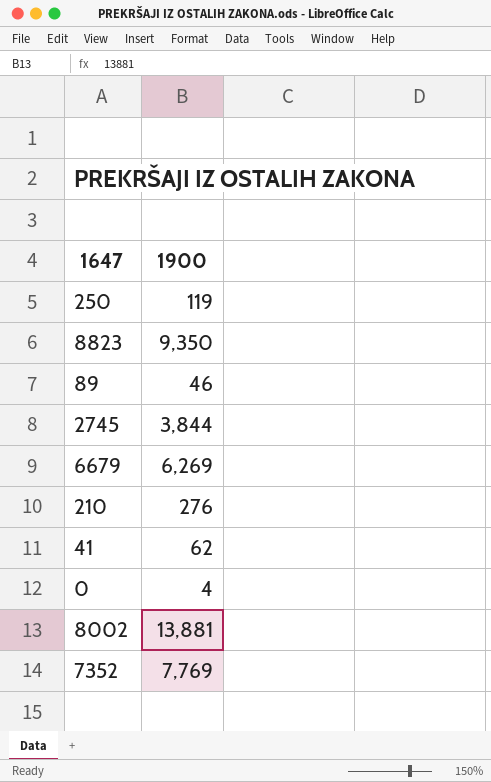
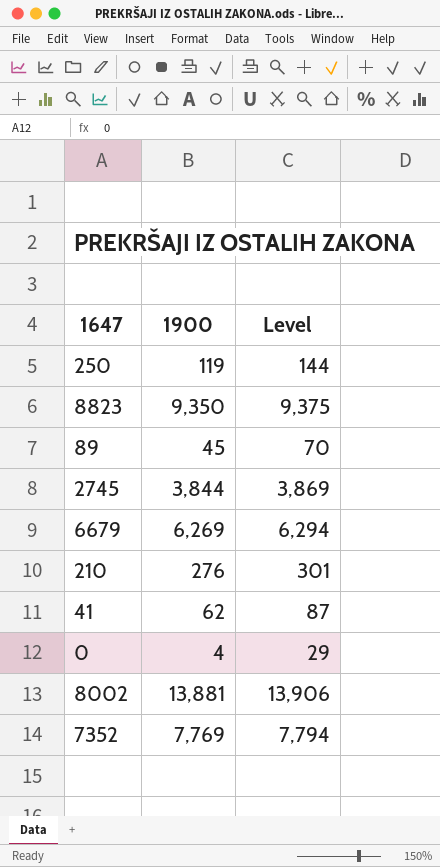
column Level | formula: none -> [1900] + 25
89 | 1900: 46 -> 45

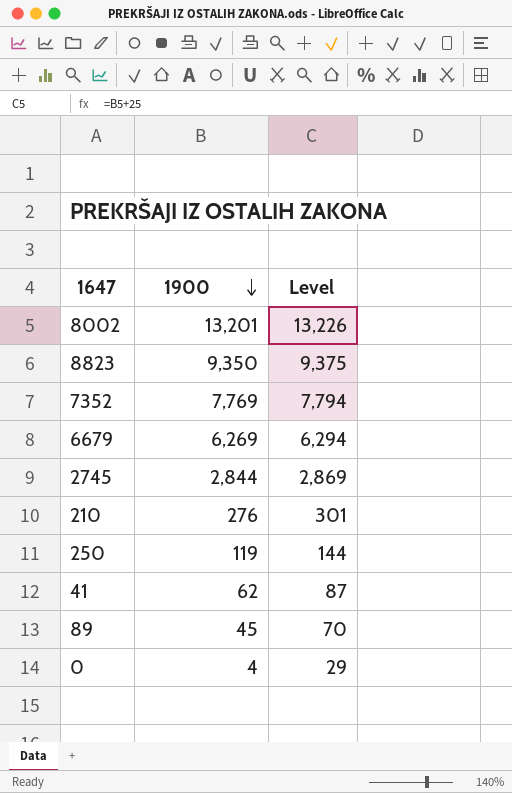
row order: none -> 1900 descending
8002 | 1900: 13,881 -> 13,201
8002 | Level: 13,906 -> 13,226
2745 | 1900: 3,844 -> 2,844
2745 | Level: 3,869 -> 2,869

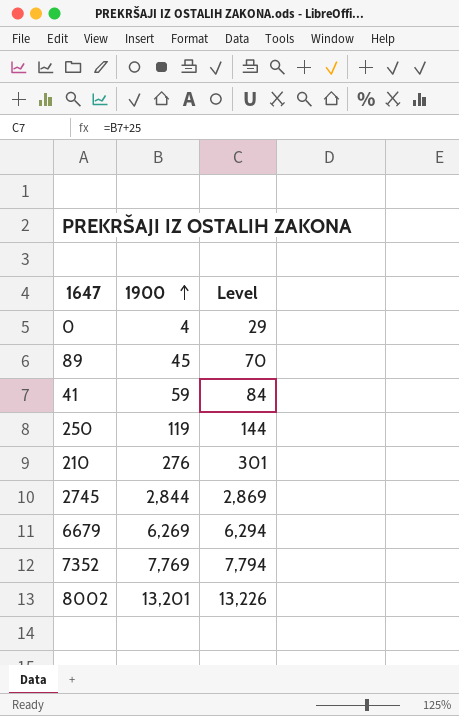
row order: 1900 descending -> 1900 ascending
row 8823: 9,350 | 9,375 -> none
41 | 1900: 62 -> 59
41 | Level: 87 -> 84

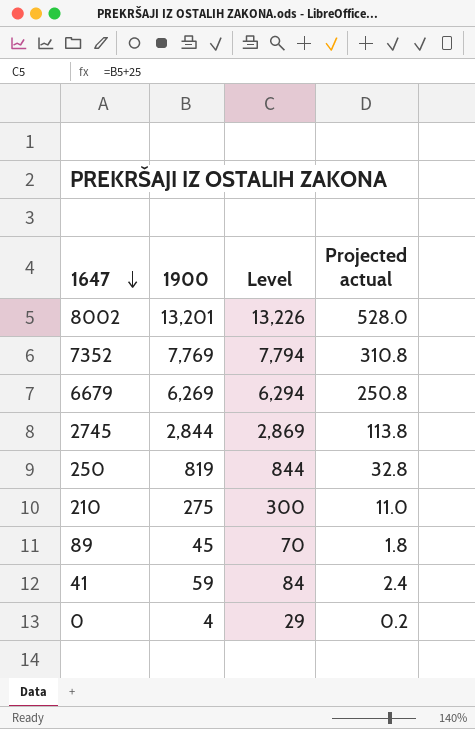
row order: 1900 ascending -> 1647 descending
column Projected actual | formula: none -> [1900] * 0.04
250 | 1900: 119 -> 819
250 | Level: 144 -> 844
210 | 1900: 276 -> 275
210 | Level: 301 -> 300

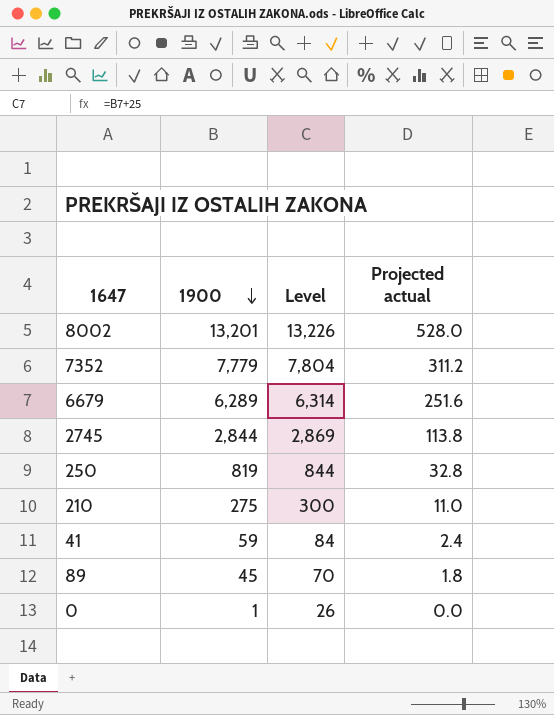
row order: 1647 descending -> 1900 descending
7352 | 1900: 7,769 -> 7,779
7352 | Level: 7,794 -> 7,804
7352 | Projected actual: 310.8 -> 311.2
6679 | 1900: 6,269 -> 6,289
6679 | Level: 6,294 -> 6,314
6679 | Projected actual: 250.8 -> 251.6
0 | 1900: 4 -> 1
0 | Level: 29 -> 26
0 | Projected actual: 0.2 -> 0.0

